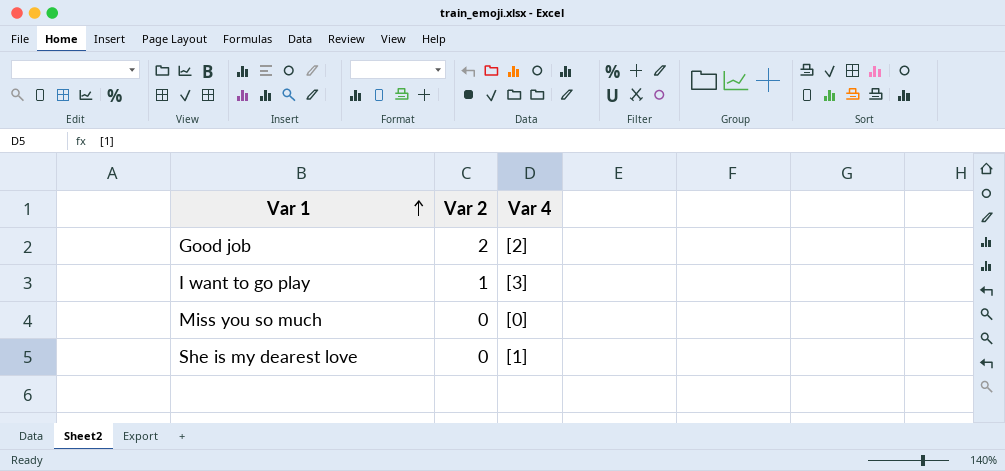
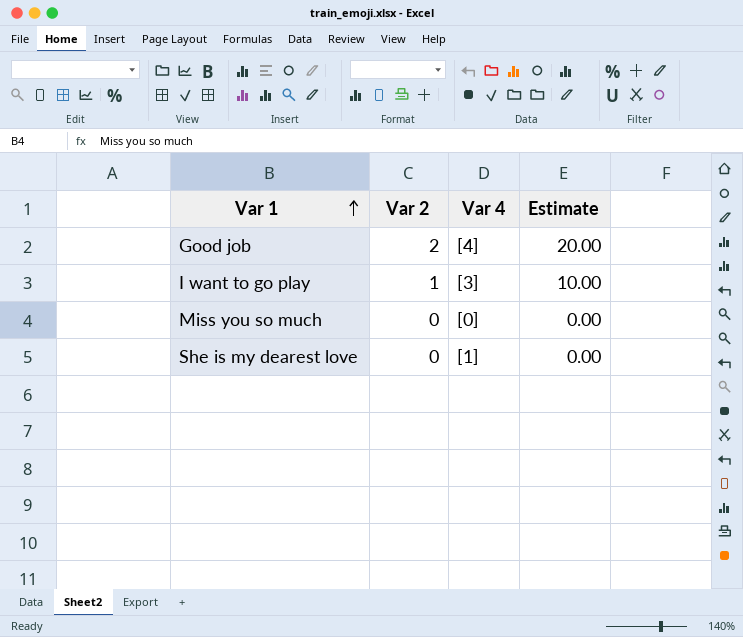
column Estimate | formula: none -> [Var 2] * 10
Good job | Var 4: [2] -> [4]

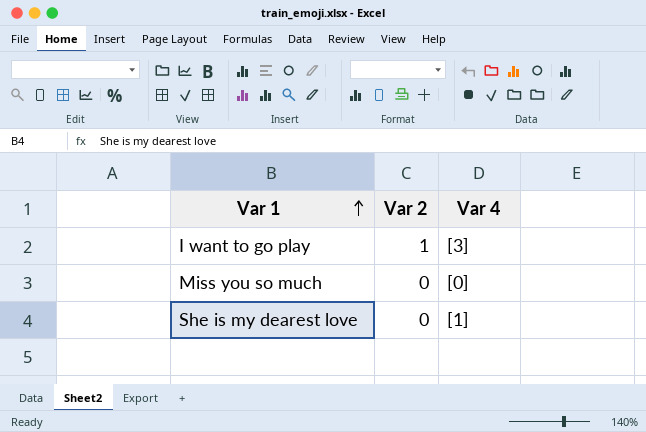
column Estimate | formula: [Var 2] * 10 -> none
row Good job: 2 | [4] | 20.00 -> none

